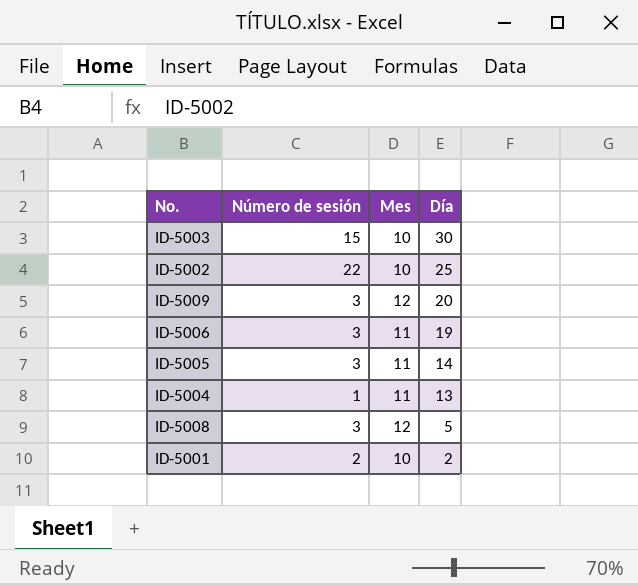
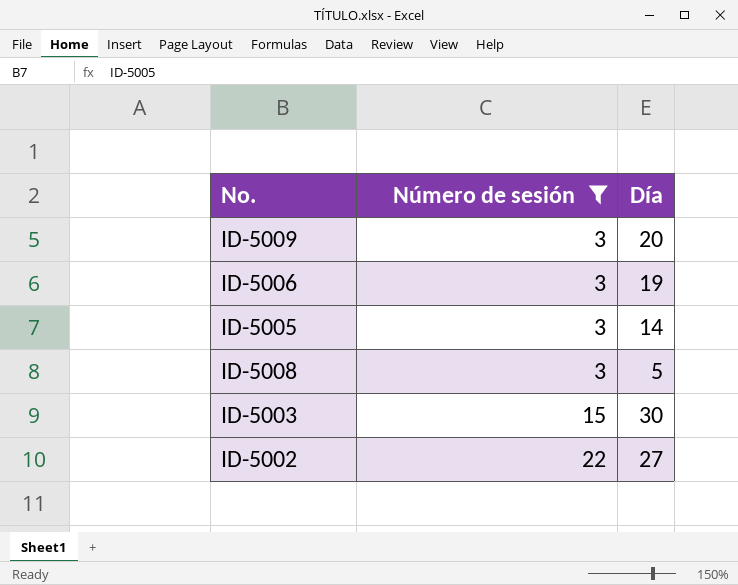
filter: none -> Número de sesión >= 3
row order: Día descending -> Número de sesión ascending
column Mes | position: 3 -> none
ID-5002 | Día: 25 -> 27

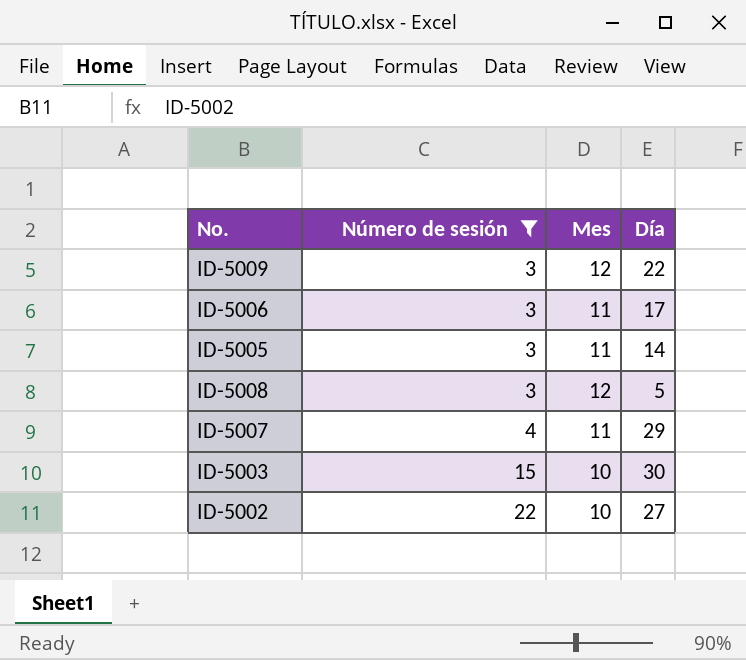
column Mes | position: none -> 3
ID-5009 | Día: 20 -> 22
ID-5006 | Día: 19 -> 17
row ID-5007: none -> 4 | 11 | 29

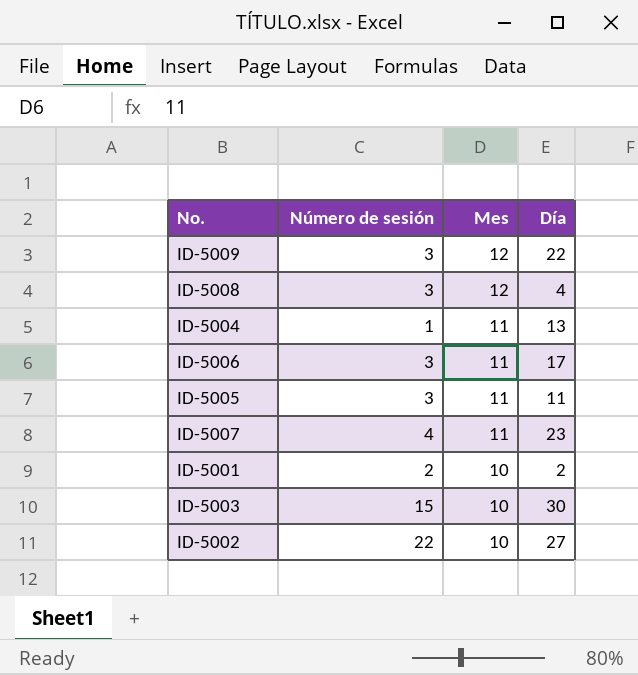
filter: Número de sesión >= 3 -> none
row order: Número de sesión ascending -> Mes descending
ID-5008 | Día: 5 -> 4
ID-5005 | Día: 14 -> 11
ID-5007 | Día: 29 -> 23

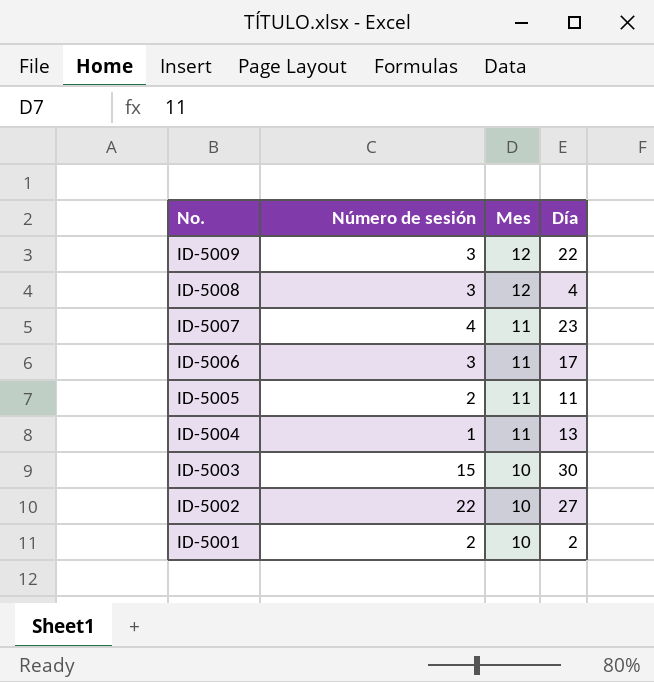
row order: Mes descending -> No. descending
ID-5005 | Número de sesión: 3 -> 2

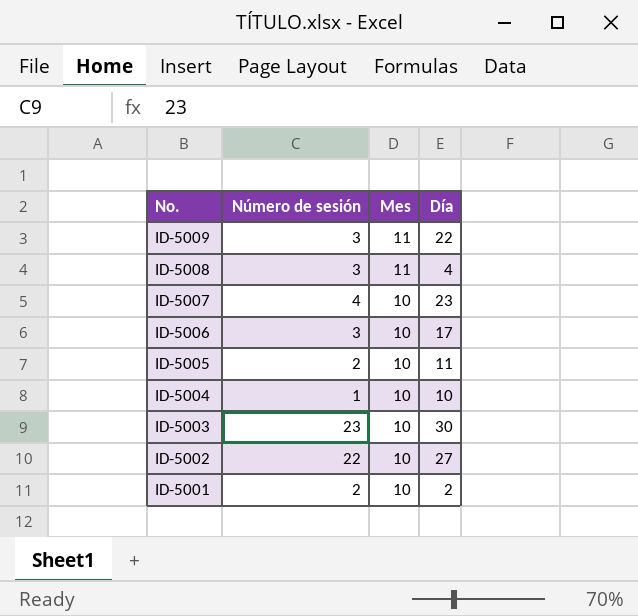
ID-5009 | Mes: 12 -> 11
ID-5008 | Mes: 12 -> 11
ID-5007 | Mes: 11 -> 10
ID-5006 | Mes: 11 -> 10
ID-5005 | Mes: 11 -> 10
ID-5004 | Mes: 11 -> 10
ID-5004 | Día: 13 -> 10
ID-5003 | Número de sesión: 15 -> 23

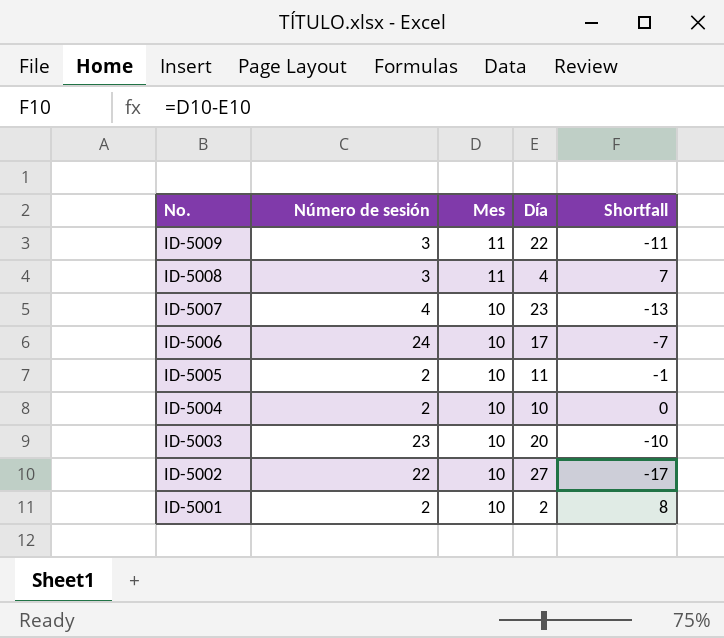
column Shortfall | formula: none -> [Mes] - [Día]
ID-5006 | Número de sesión: 3 -> 24
ID-5004 | Número de sesión: 1 -> 2
ID-5003 | Día: 30 -> 20

